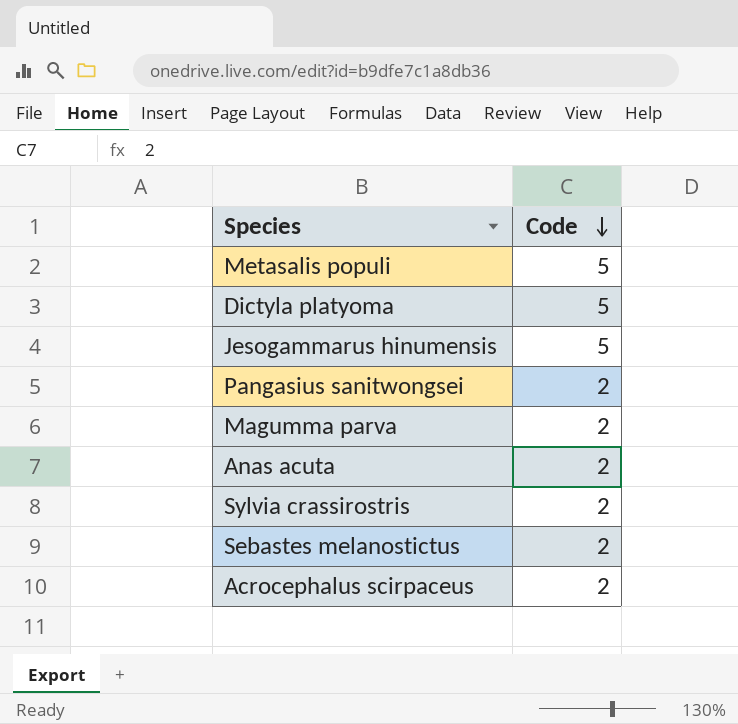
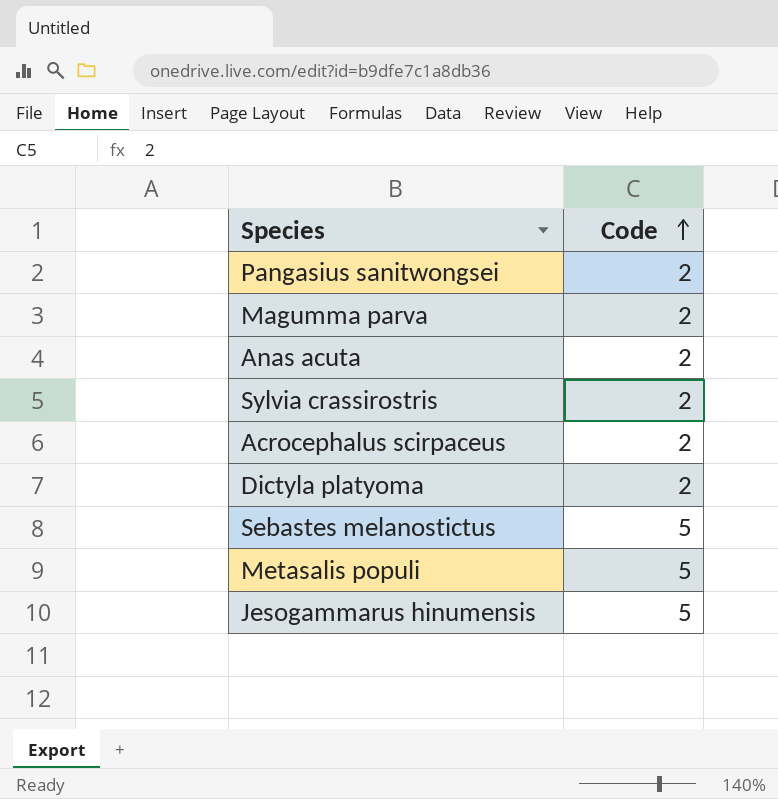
row order: Code descending -> Code ascending
Dictyla platyoma | Code: 5 -> 2
Sebastes melanostictus | Code: 2 -> 5

